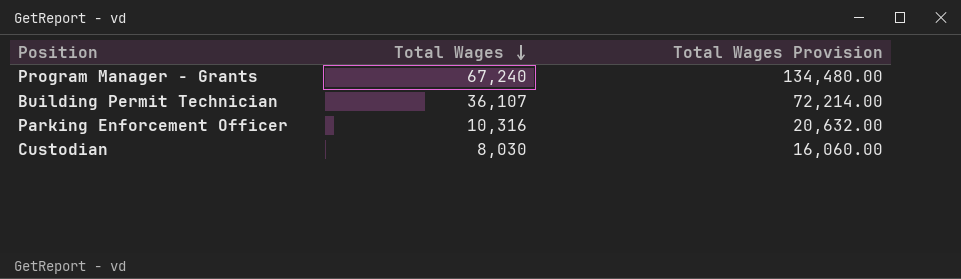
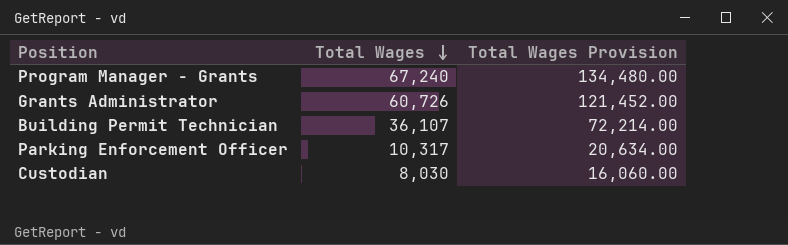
row Grants Administrator: none -> 60,726 | 121,452.00
Parking Enforcement Officer | Total Wages: 10,316 -> 10,317
Parking Enforcement Officer | Total Wages Provision: 20,632.00 -> 20,634.00

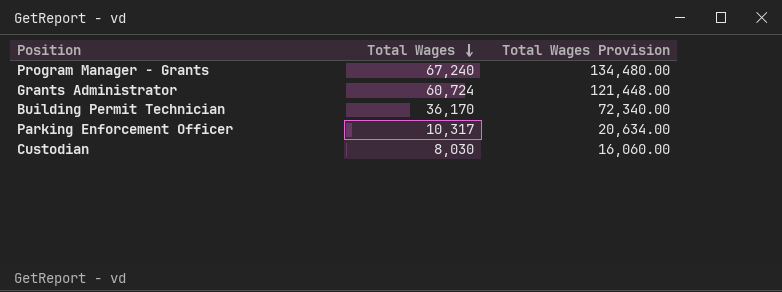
Grants Administrator | Total Wages: 60,726 -> 60,724
Grants Administrator | Total Wages Provision: 121,452.00 -> 121,448.00
Building Permit Technician | Total Wages: 36,107 -> 36,170
Building Permit Technician | Total Wages Provision: 72,214.00 -> 72,340.00

